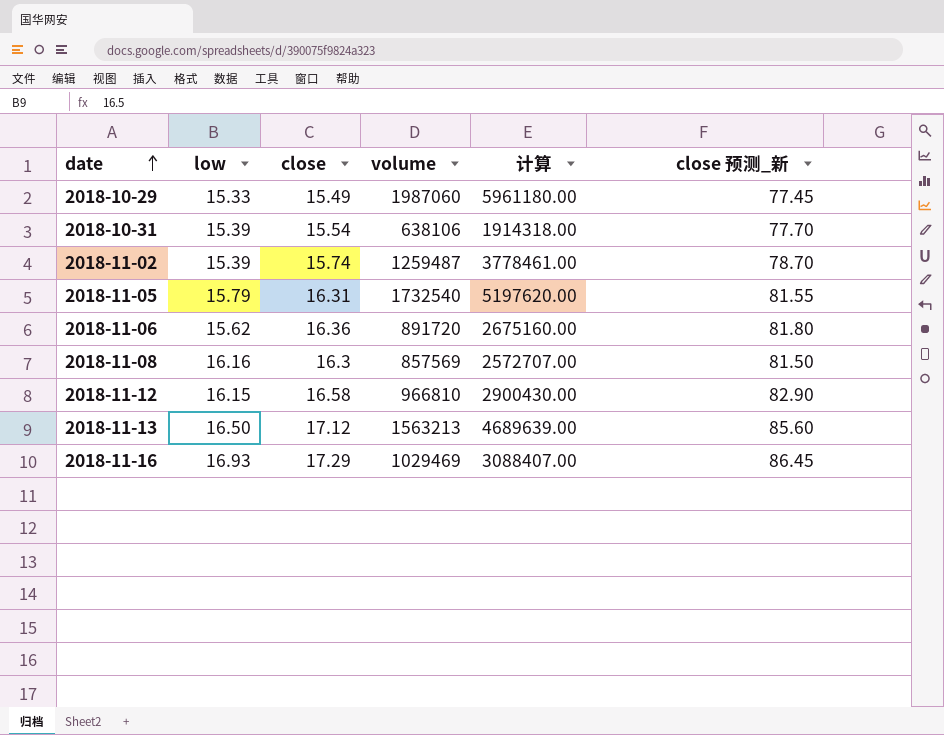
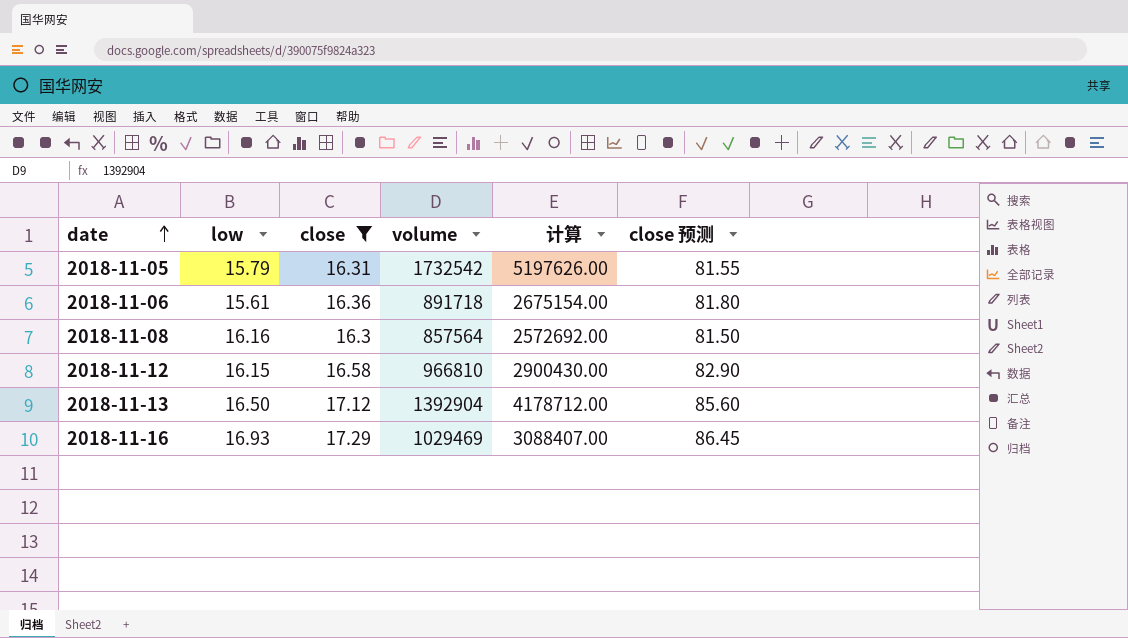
filter: none -> close >= 16.3
column name: close 预测_新 -> close 预测
2018-11-05 | volume: 1732540 -> 1732542
2018-11-05 | 计算: 5197620.00 -> 5197626.00
2018-11-06 | low: 15.62 -> 15.61
2018-11-06 | volume: 891720 -> 891718
2018-11-06 | 计算: 2675160.00 -> 2675154.00
2018-11-08 | volume: 857569 -> 857564
2018-11-08 | 计算: 2572707.00 -> 2572692.00
2018-11-13 | volume: 1563213 -> 1392904
2018-11-13 | 计算: 4689639.00 -> 4178712.00

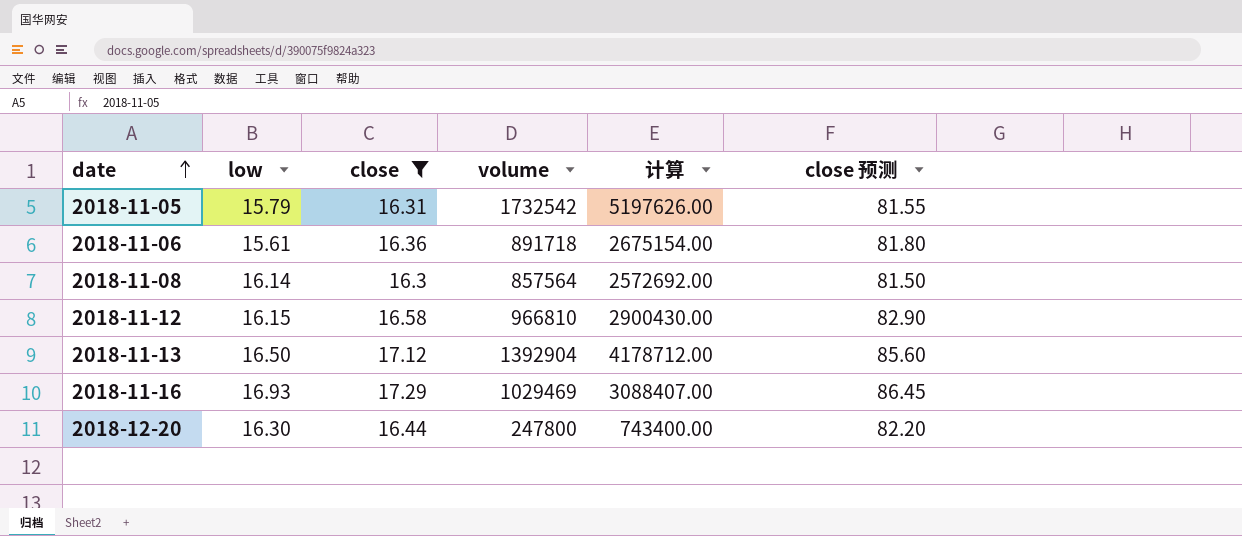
2018-11-08 | low: 16.16 -> 16.14
row 2018-12-20: none -> 16.30 | 16.44 | 247800 | 743400.00 | 82.20

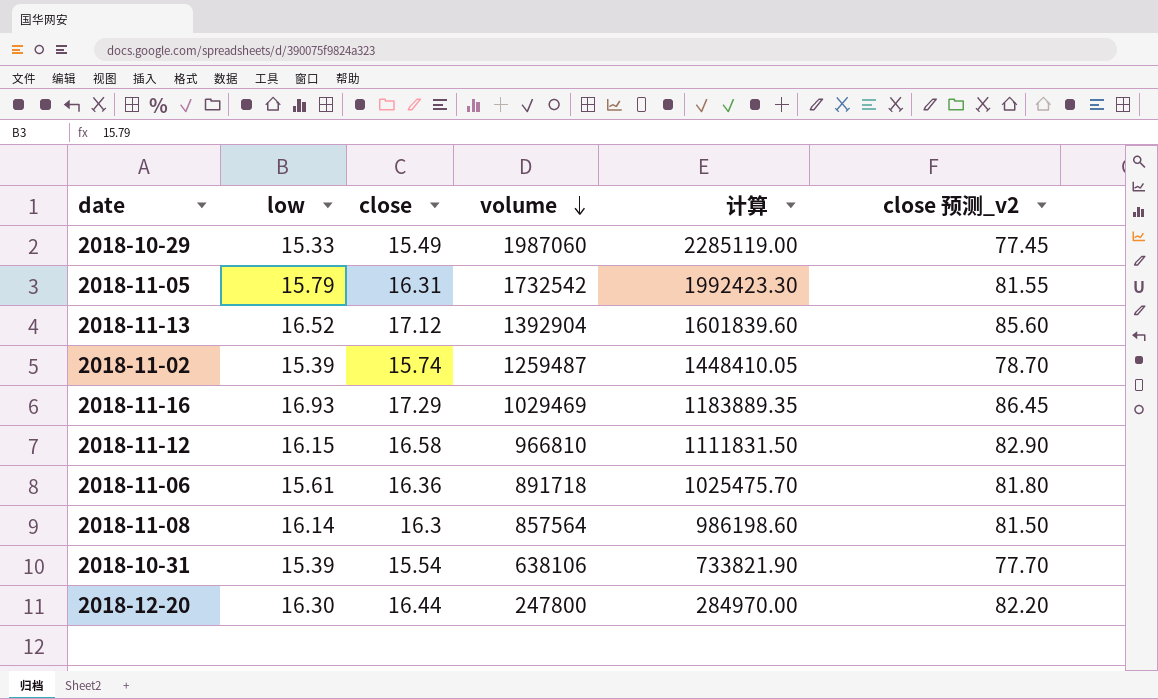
filter: close >= 16.3 -> none
row order: date ascending -> volume descending
column 计算 | formula: [volume] * 3 -> [volume] * 1.15
column name: close 预测 -> close 预测_v2
2018-11-13 | low: 16.50 -> 16.52

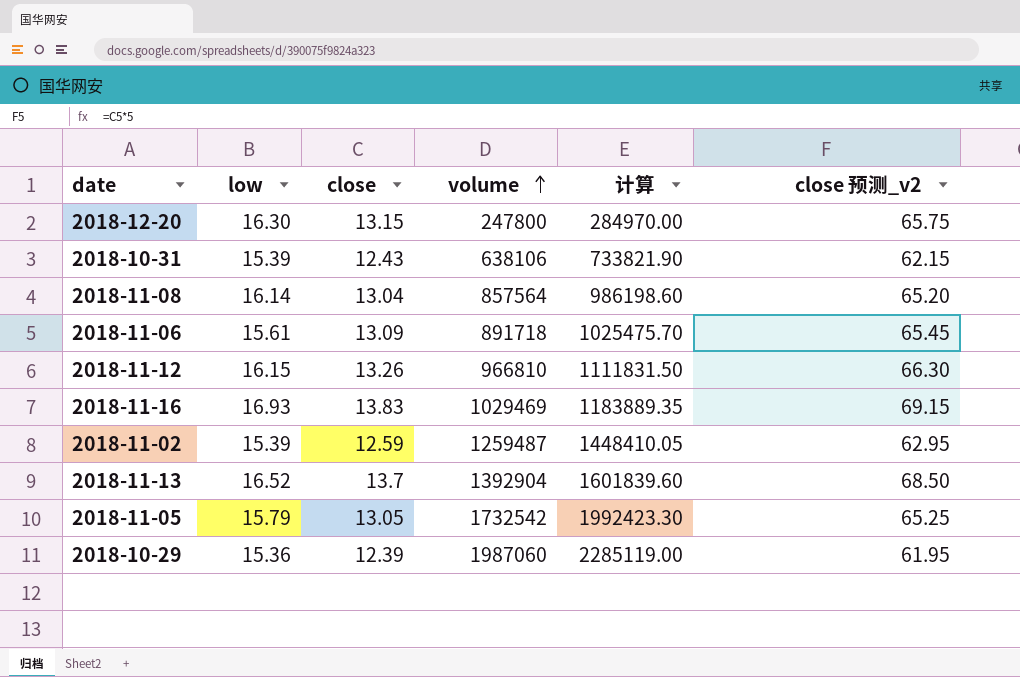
row order: volume descending -> volume ascending
2018-12-20 | close: 16.44 -> 13.15
2018-12-20 | close 预测_v2: 82.20 -> 65.75
2018-10-31 | close: 15.54 -> 12.43
2018-10-31 | close 预测_v2: 77.70 -> 62.15
2018-11-08 | close: 16.3 -> 13.04
2018-11-08 | close 预测_v2: 81.50 -> 65.20
2018-11-06 | close: 16.36 -> 13.09
2018-11-06 | close 预测_v2: 81.80 -> 65.45
2018-11-12 | close: 16.58 -> 13.26
2018-11-12 | close 预测_v2: 82.90 -> 66.30
2018-11-16 | close: 17.29 -> 13.83
2018-11-16 | close 预测_v2: 86.45 -> 69.15
2018-11-02 | close: 15.74 -> 12.59
2018-11-02 | close 预测_v2: 78.70 -> 62.95
2018-11-13 | close: 17.12 -> 13.7
2018-11-13 | close 预测_v2: 85.60 -> 68.50
2018-11-05 | close: 16.31 -> 13.05
2018-11-05 | close 预测_v2: 81.55 -> 65.25
2018-10-29 | low: 15.33 -> 15.36
2018-10-29 | close: 15.49 -> 12.39
2018-10-29 | close 预测_v2: 77.45 -> 61.95

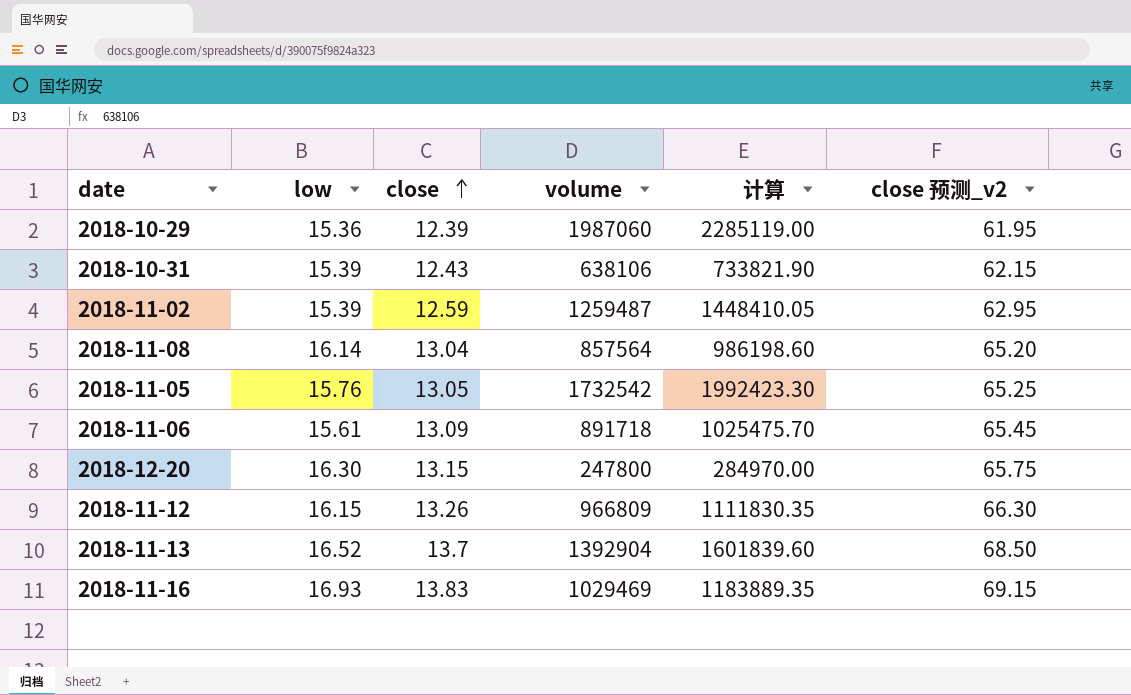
row order: volume ascending -> close ascending
2018-11-05 | low: 15.79 -> 15.76
2018-11-12 | volume: 966810 -> 966809
2018-11-12 | 计算: 1111831.50 -> 1111830.35

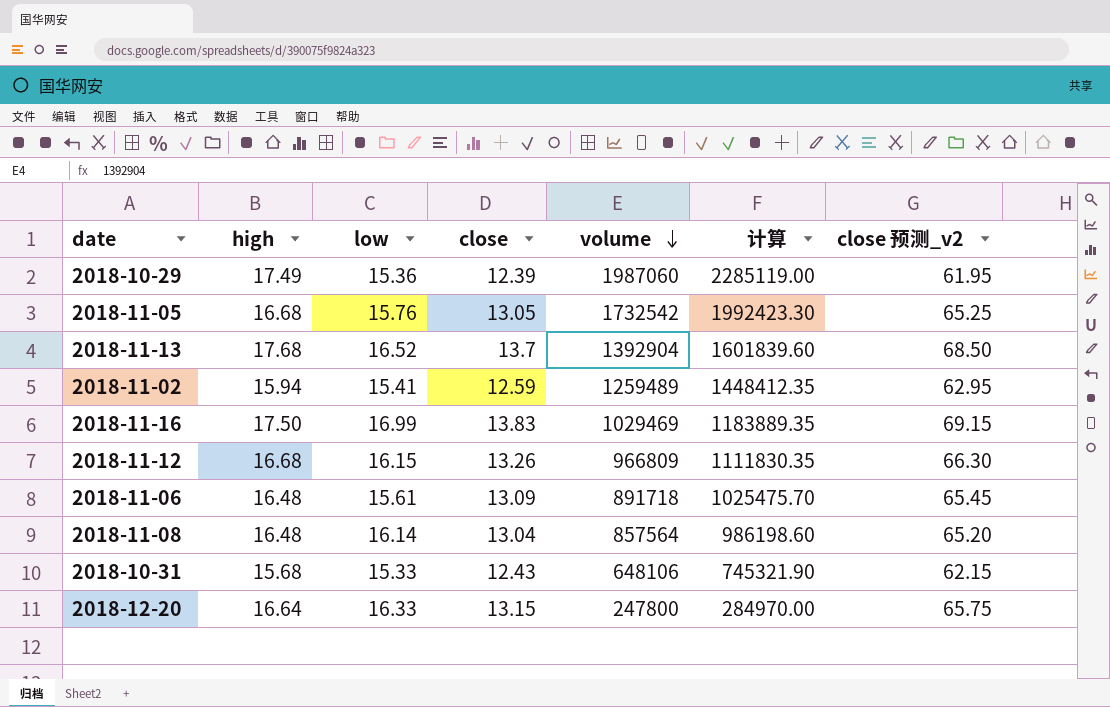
row order: close ascending -> volume descending
column high | position: none -> 2
2018-11-02 | low: 15.39 -> 15.41
2018-11-02 | volume: 1259487 -> 1259489
2018-11-02 | 计算: 1448410.05 -> 1448412.35
2018-11-16 | low: 16.93 -> 16.99
2018-10-31 | low: 15.39 -> 15.33
2018-10-31 | volume: 638106 -> 648106
2018-10-31 | 计算: 733821.90 -> 745321.90
2018-12-20 | low: 16.30 -> 16.33

